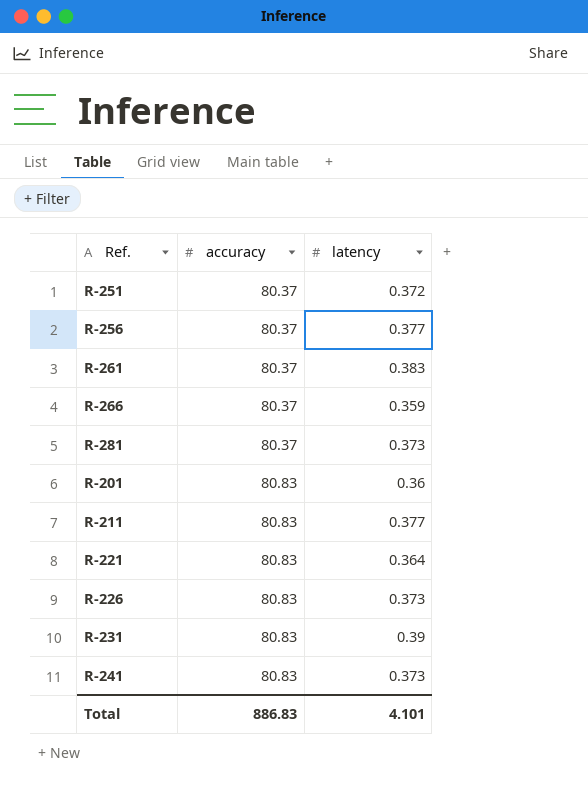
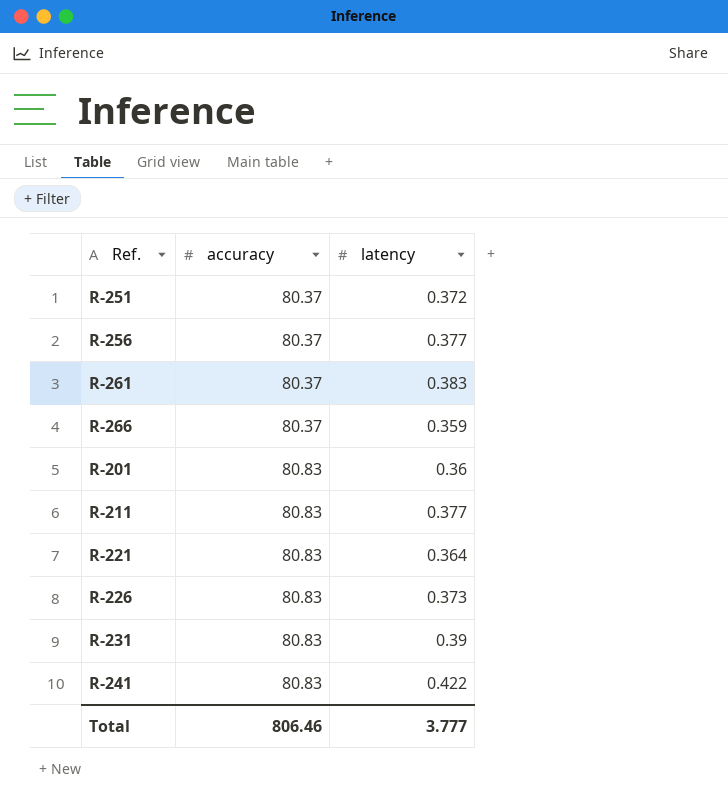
row R-281: 80.37 | 0.373 -> none
R-241 | latency: 0.373 -> 0.422
Total | accuracy: 886.83 -> 806.46
Total | latency: 4.101 -> 3.777

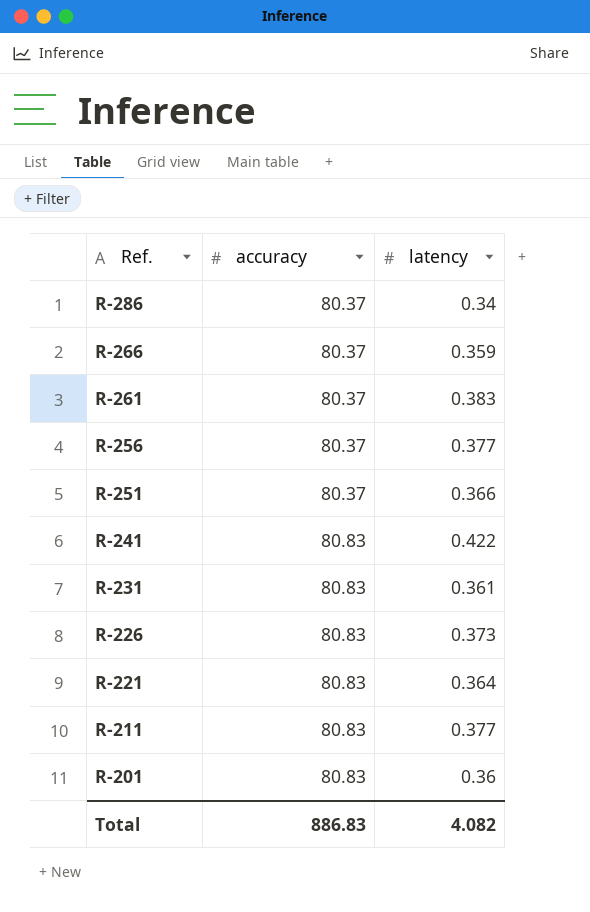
row order: accuracy ascending -> Ref. descending
row R-286: none -> 80.37 | 0.34
R-251 | latency: 0.372 -> 0.366
R-231 | latency: 0.39 -> 0.361
Total | accuracy: 806.46 -> 886.83
Total | latency: 3.777 -> 4.082

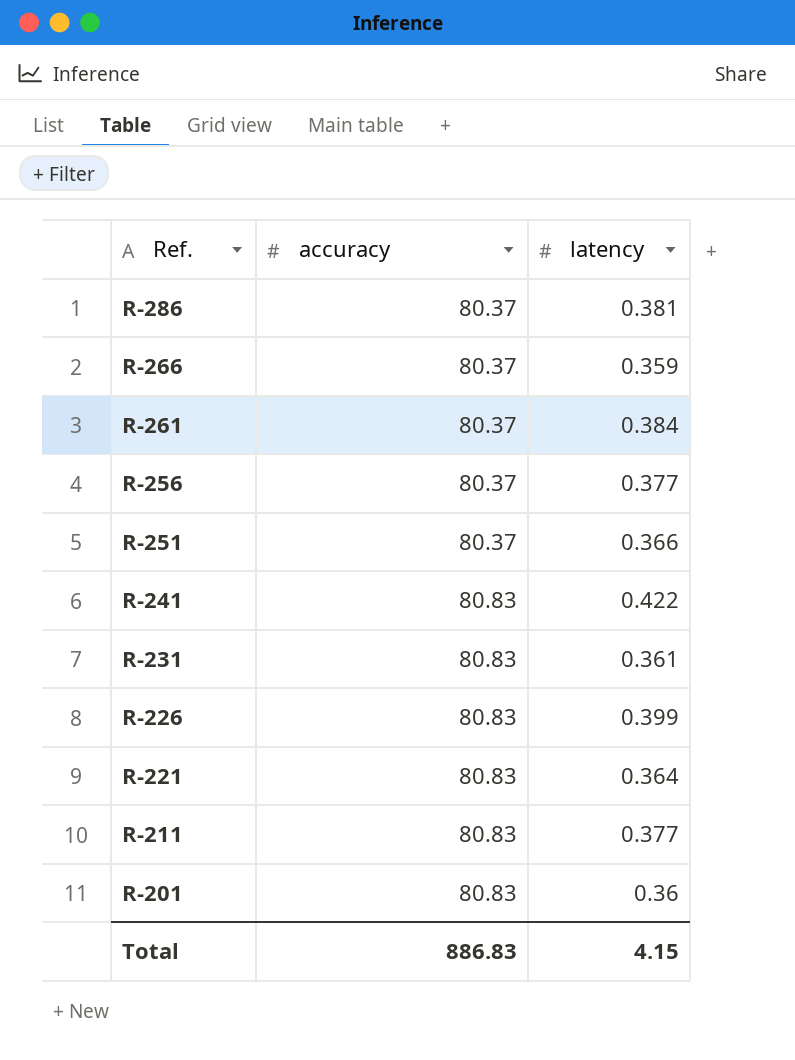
R-286 | latency: 0.34 -> 0.381
R-261 | latency: 0.383 -> 0.384
R-226 | latency: 0.373 -> 0.399
Total | latency: 4.082 -> 4.15

